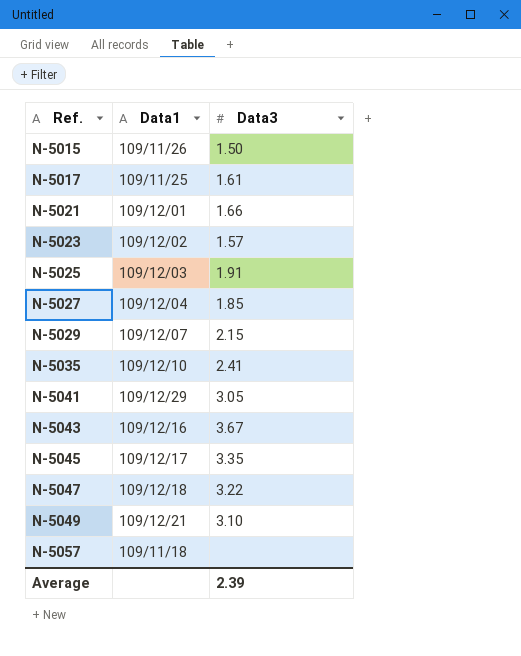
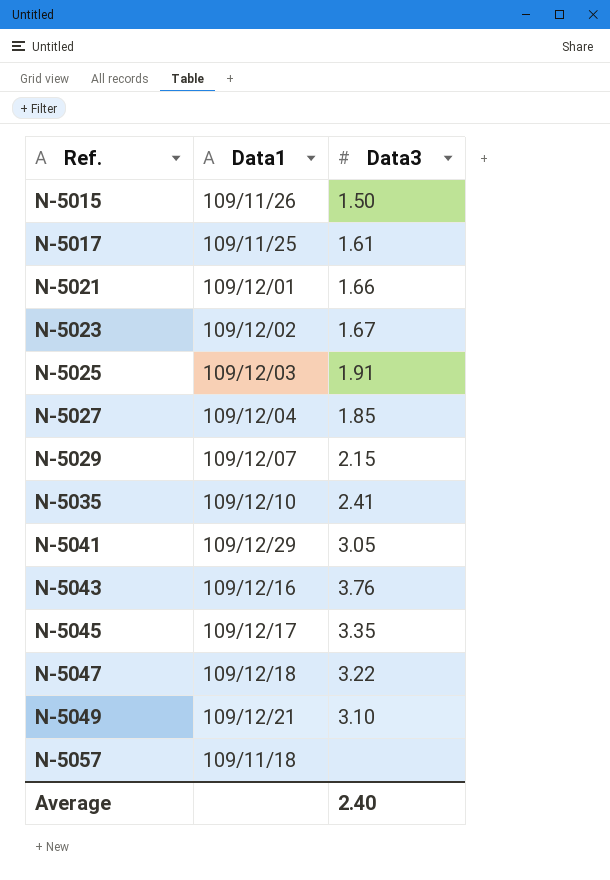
N-5023 | Data3: 1.57 -> 1.67
N-5043 | Data3: 3.67 -> 3.76
Average | Data3: 2.39 -> 2.40

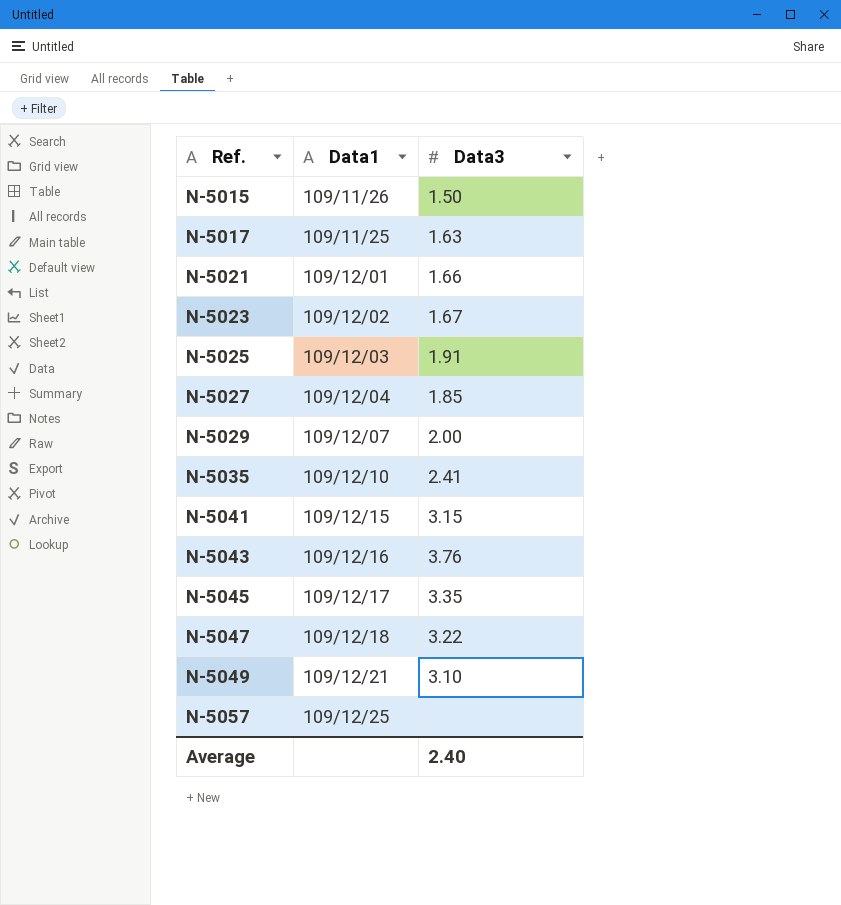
N-5017 | Data3: 1.61 -> 1.63
N-5029 | Data3: 2.15 -> 2.00
N-5041 | Data1: 109/12/29 -> 109/12/15
N-5041 | Data3: 3.05 -> 3.15
N-5057 | Data1: 109/11/18 -> 109/12/25

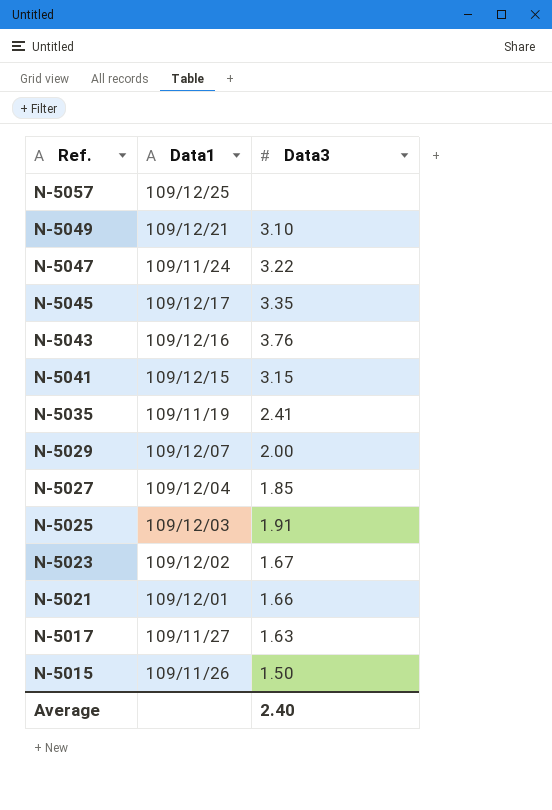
row order: Ref. ascending -> Ref. descending
N-5047 | Data1: 109/12/18 -> 109/11/24
N-5035 | Data1: 109/12/10 -> 109/11/19
N-5017 | Data1: 109/11/25 -> 109/11/27

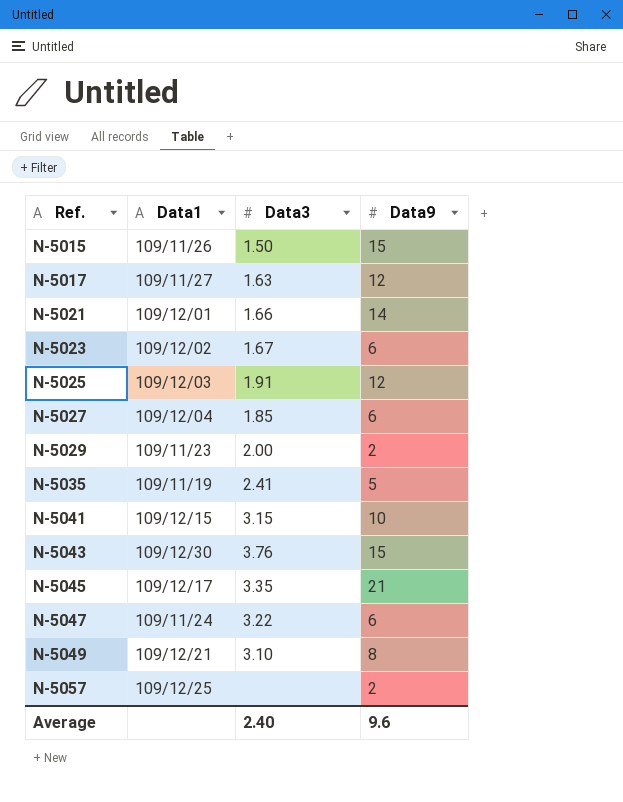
row order: Ref. descending -> Ref. ascending
column Data9 | position: none -> 4
N-5029 | Data1: 109/12/07 -> 109/11/23
N-5043 | Data1: 109/12/16 -> 109/12/30

